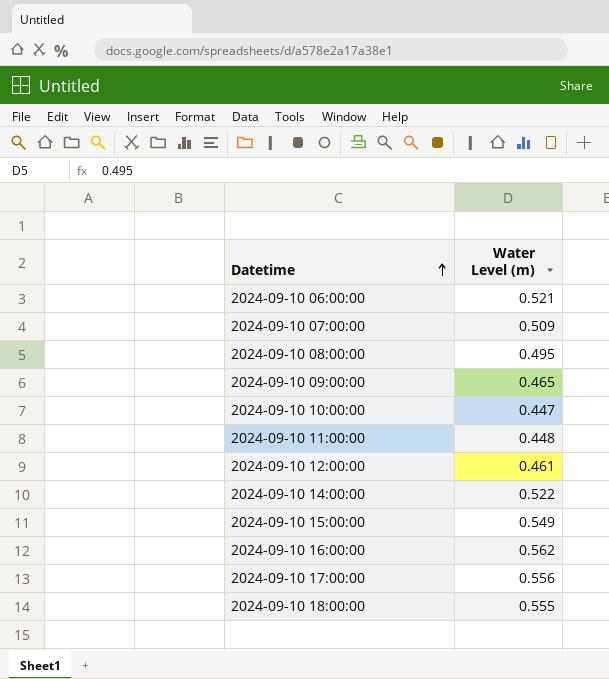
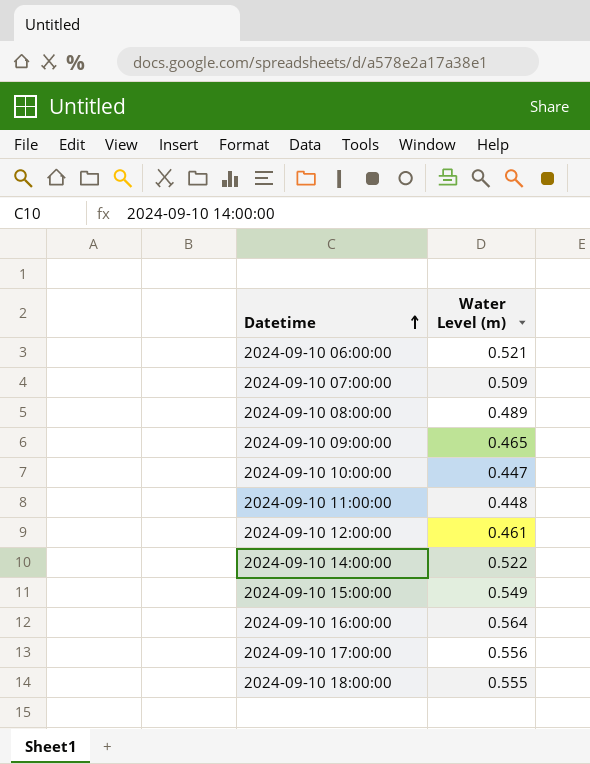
2024-09-10 08:00:00 | Water Level (m): 0.495 -> 0.489
2024-09-10 16:00:00 | Water Level (m): 0.562 -> 0.564

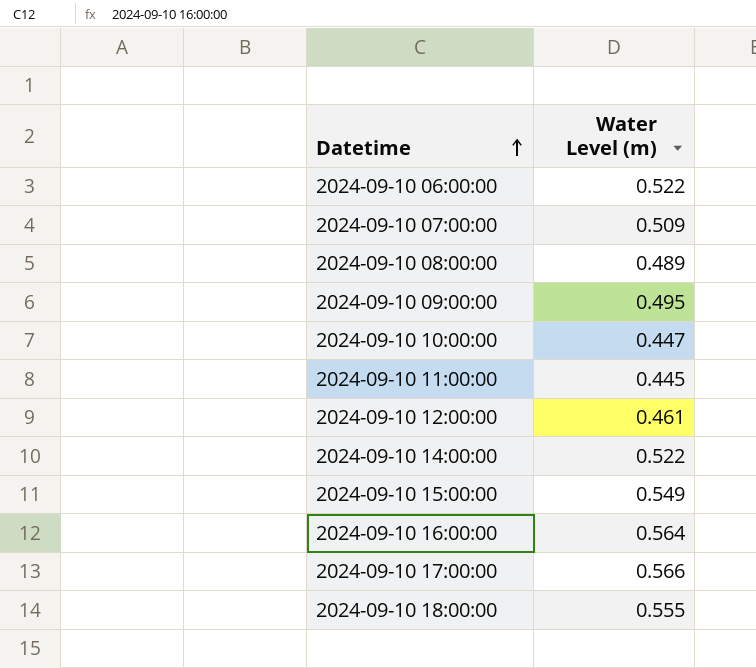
2024-09-10 06:00:00 | Water Level (m): 0.521 -> 0.522
2024-09-10 09:00:00 | Water Level (m): 0.465 -> 0.495
2024-09-10 11:00:00 | Water Level (m): 0.448 -> 0.445
2024-09-10 17:00:00 | Water Level (m): 0.556 -> 0.566

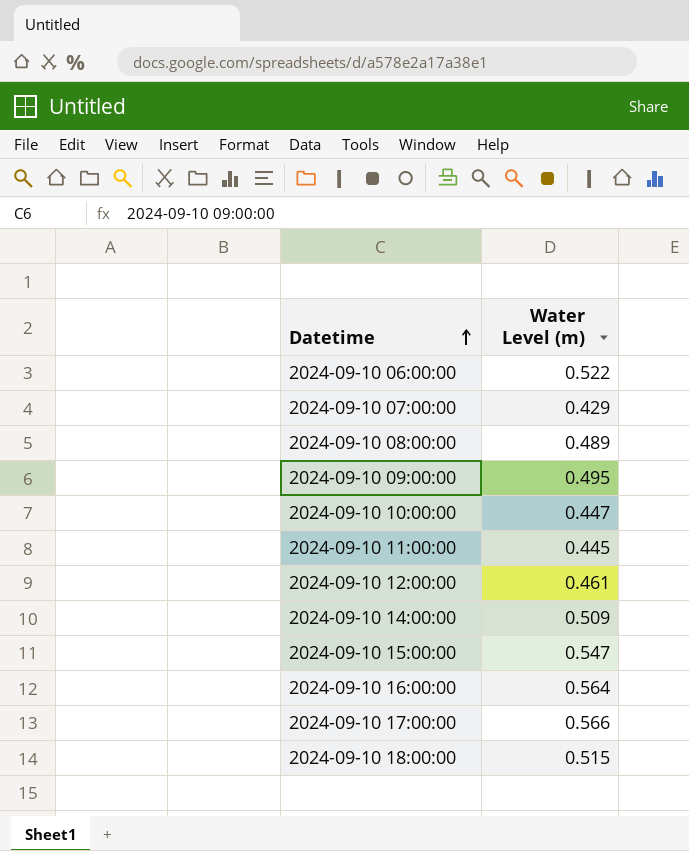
2024-09-10 07:00:00 | Water Level (m): 0.509 -> 0.429
2024-09-10 14:00:00 | Water Level (m): 0.522 -> 0.509
2024-09-10 15:00:00 | Water Level (m): 0.549 -> 0.547
2024-09-10 18:00:00 | Water Level (m): 0.555 -> 0.515

